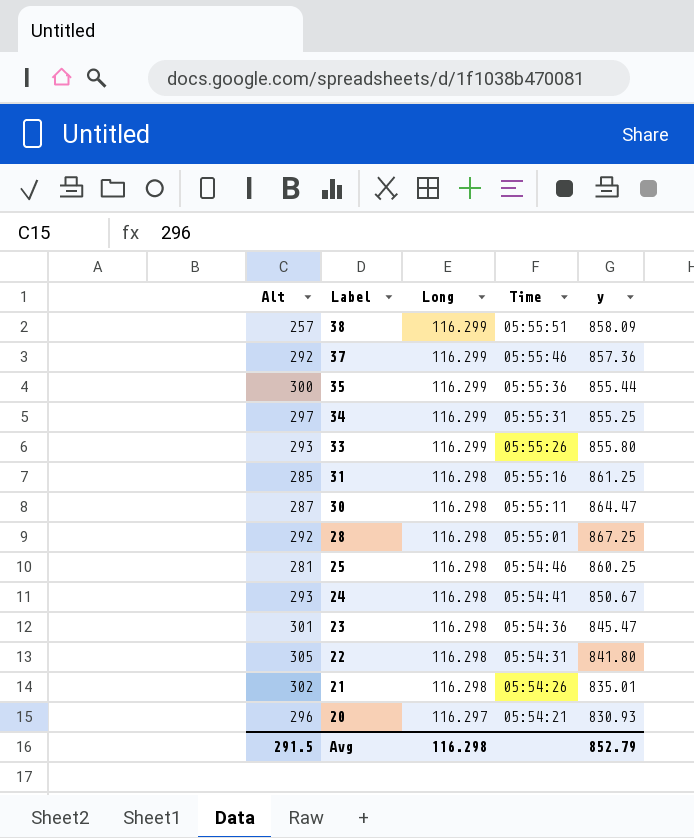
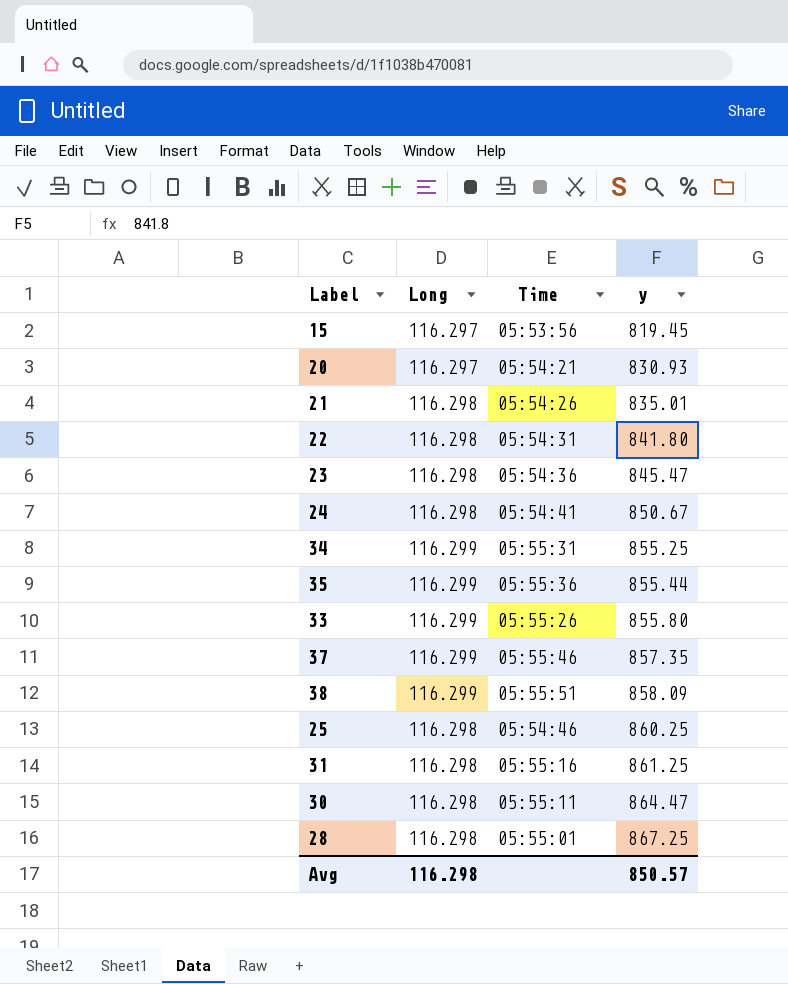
row order: Label descending -> y ascending
column Alt | position: 1 -> none
row 15: none -> 116.297 | 05:53:56 | 819.45
37 | y: 857.36 -> 857.35
Avg | y: 852.79 -> 850.57

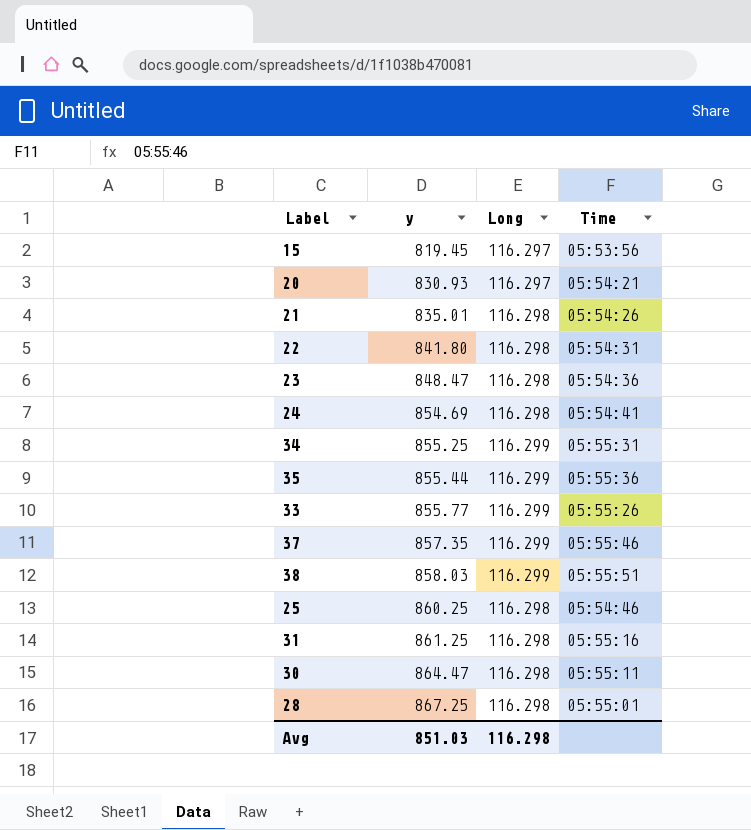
column y | position: 4 -> 2
23 | y: 845.47 -> 848.47
24 | y: 850.67 -> 854.69
33 | y: 855.80 -> 855.77
38 | y: 858.09 -> 858.03
Avg | y: 850.57 -> 851.03

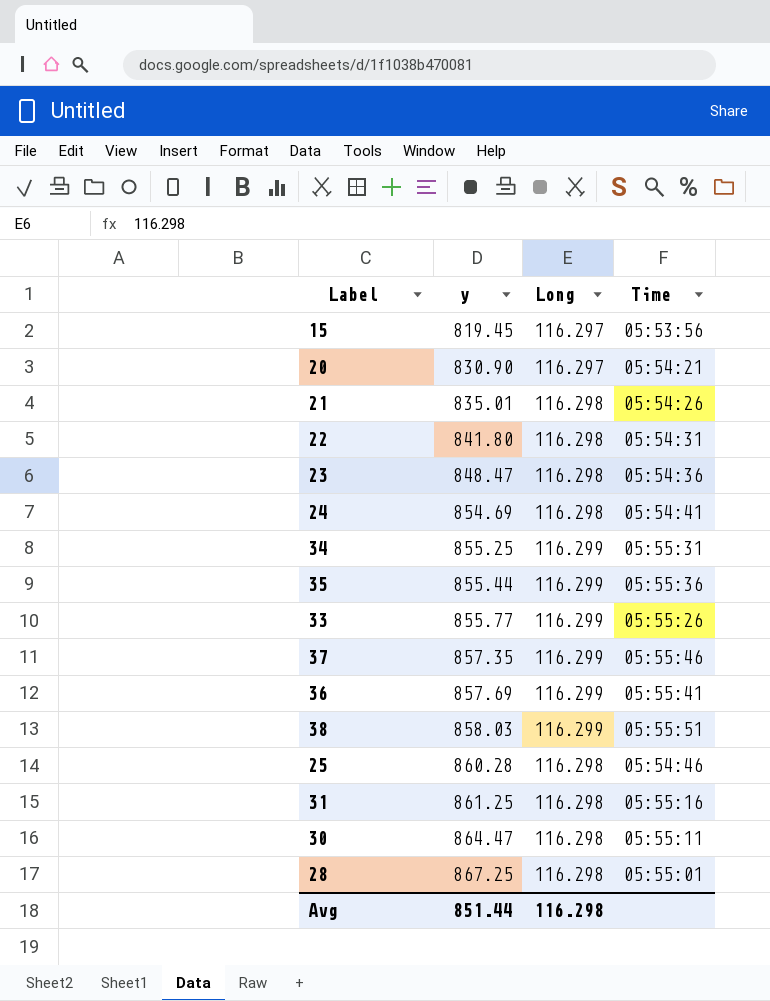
20 | y: 830.93 -> 830.90
row 36: none -> 857.69 | 116.299 | 05:55:41
25 | y: 860.25 -> 860.28
Avg | y: 851.03 -> 851.44

